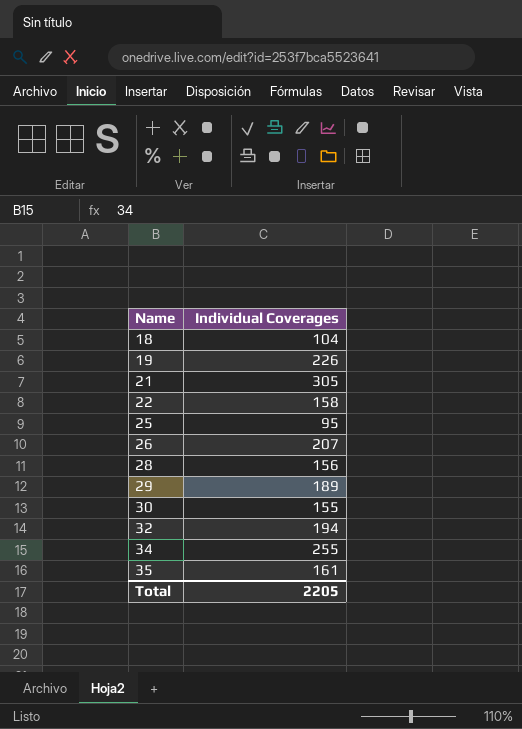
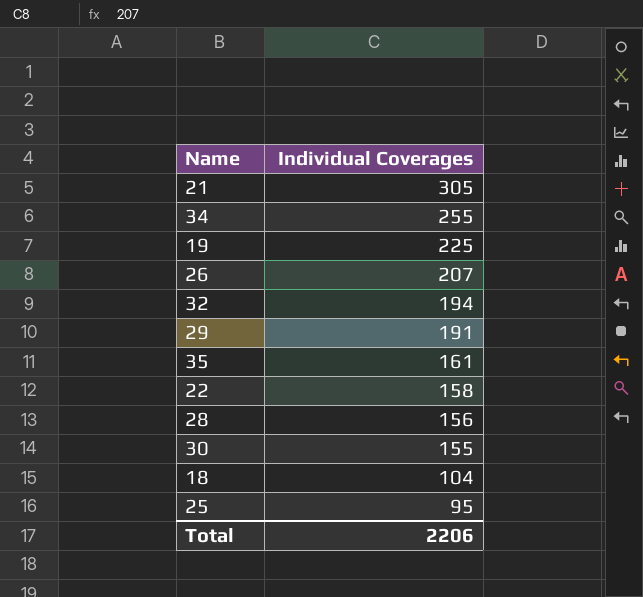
row order: Name ascending -> Individual Coverages descending
19 | Individual Coverages: 226 -> 225
29 | Individual Coverages: 189 -> 191
Total | Individual Coverages: 2205 -> 2206

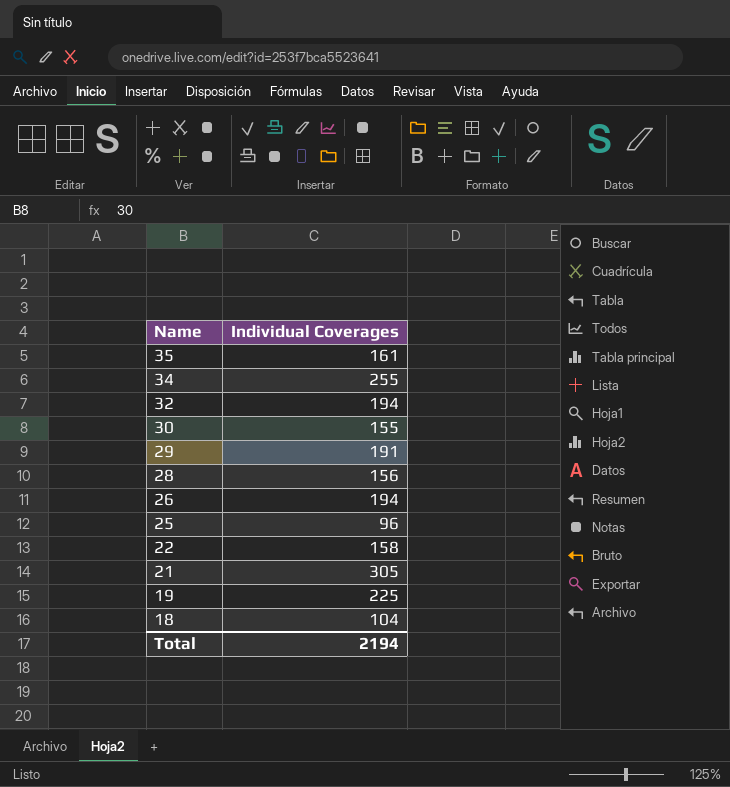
row order: Individual Coverages descending -> Name descending
26 | Individual Coverages: 207 -> 194
25 | Individual Coverages: 95 -> 96
Total | Individual Coverages: 2206 -> 2194

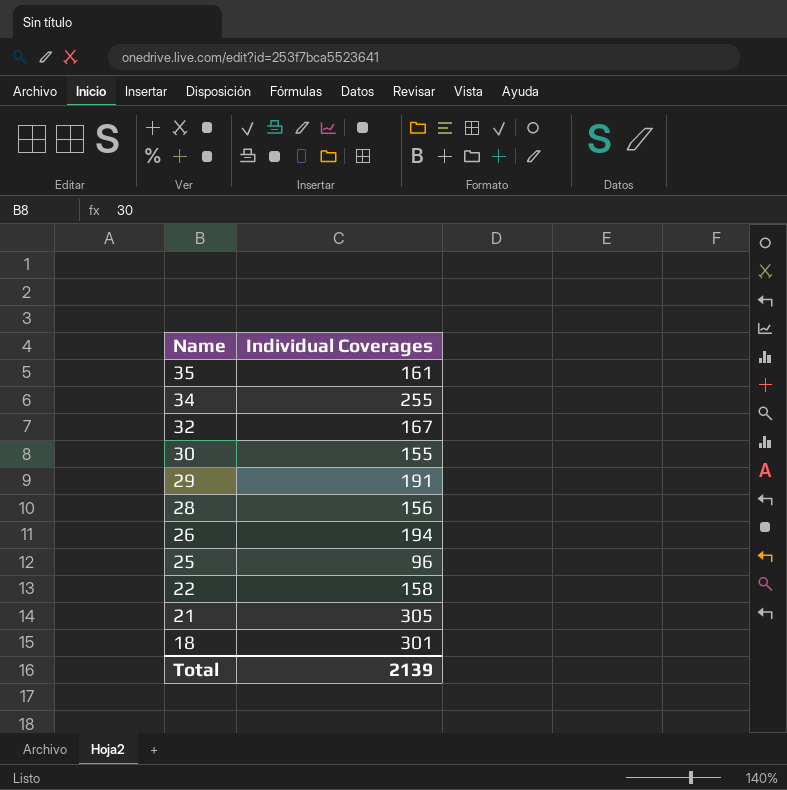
row 19: 225 -> none
32 | Individual Coverages: 194 -> 167
18 | Individual Coverages: 104 -> 301
Total | Individual Coverages: 2194 -> 2139

